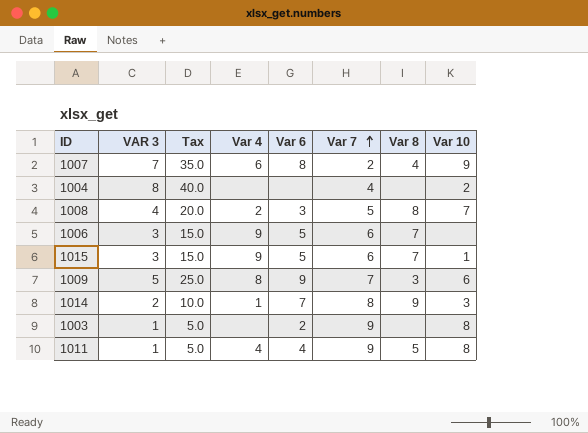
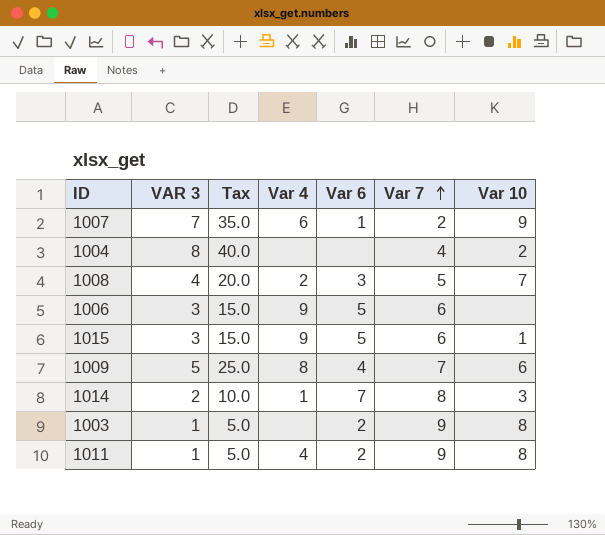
column Var 8 | position: 7 -> none
1007 | Var 6: 8 -> 1
1009 | Var 6: 9 -> 4
1011 | Var 6: 4 -> 2

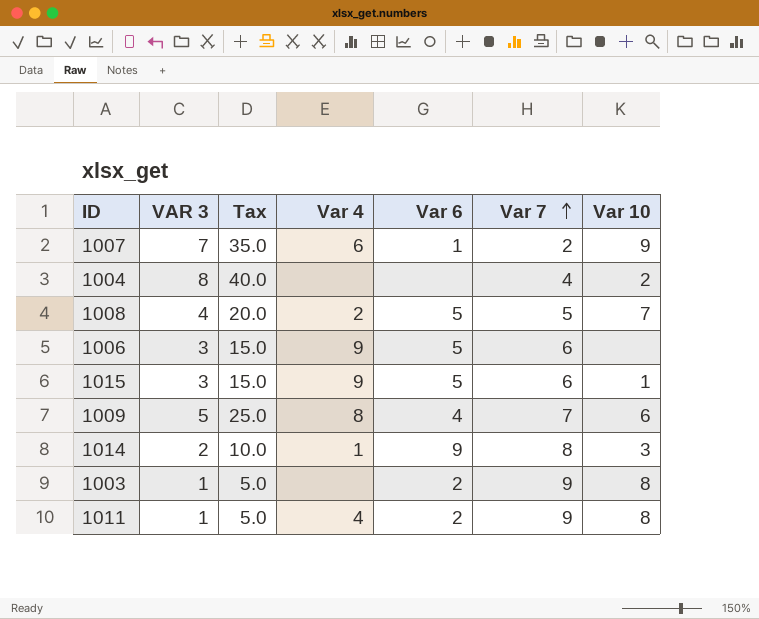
1008 | Var 6: 3 -> 5
1014 | Var 6: 7 -> 9

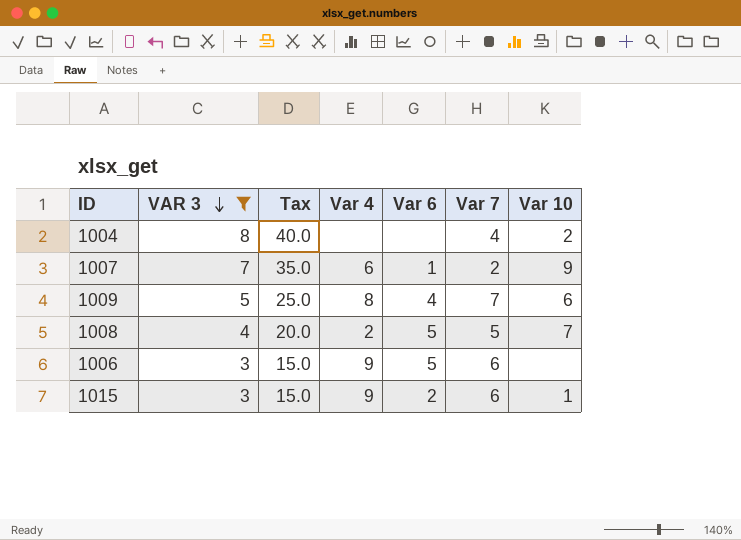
filter: none -> VAR 3 >= 3
row order: Var 7 ascending -> VAR 3 descending
1015 | Var 6: 5 -> 2

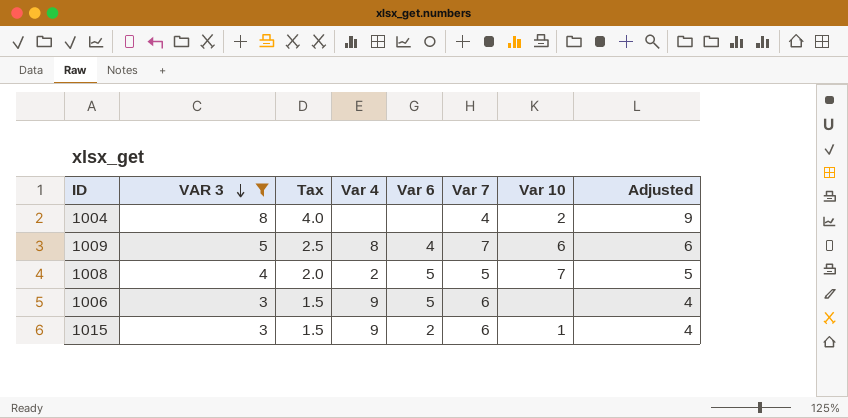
column Tax | formula: [VAR 3] * 5 -> [VAR 3] * 0.5
column Adjusted | formula: none -> [VAR 3] + 1
row 1007: 7 | 35.0 | 6 | 1 | 2 | 9 -> none

